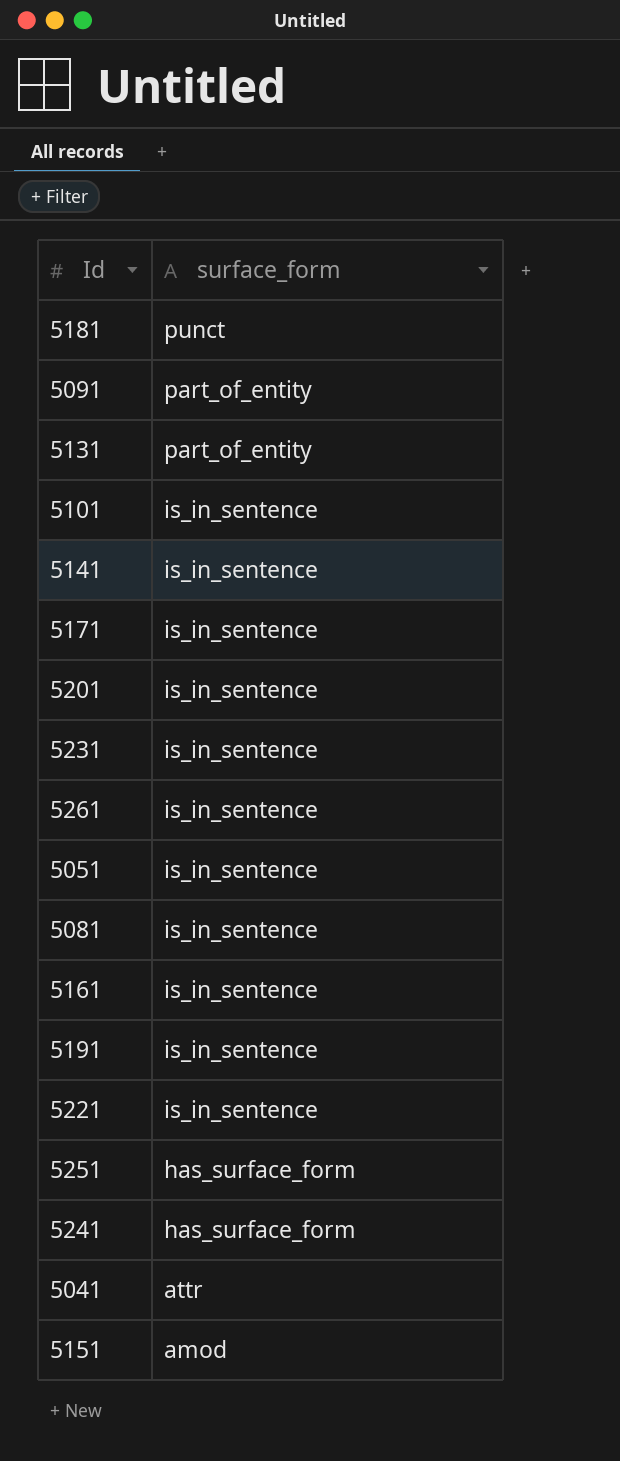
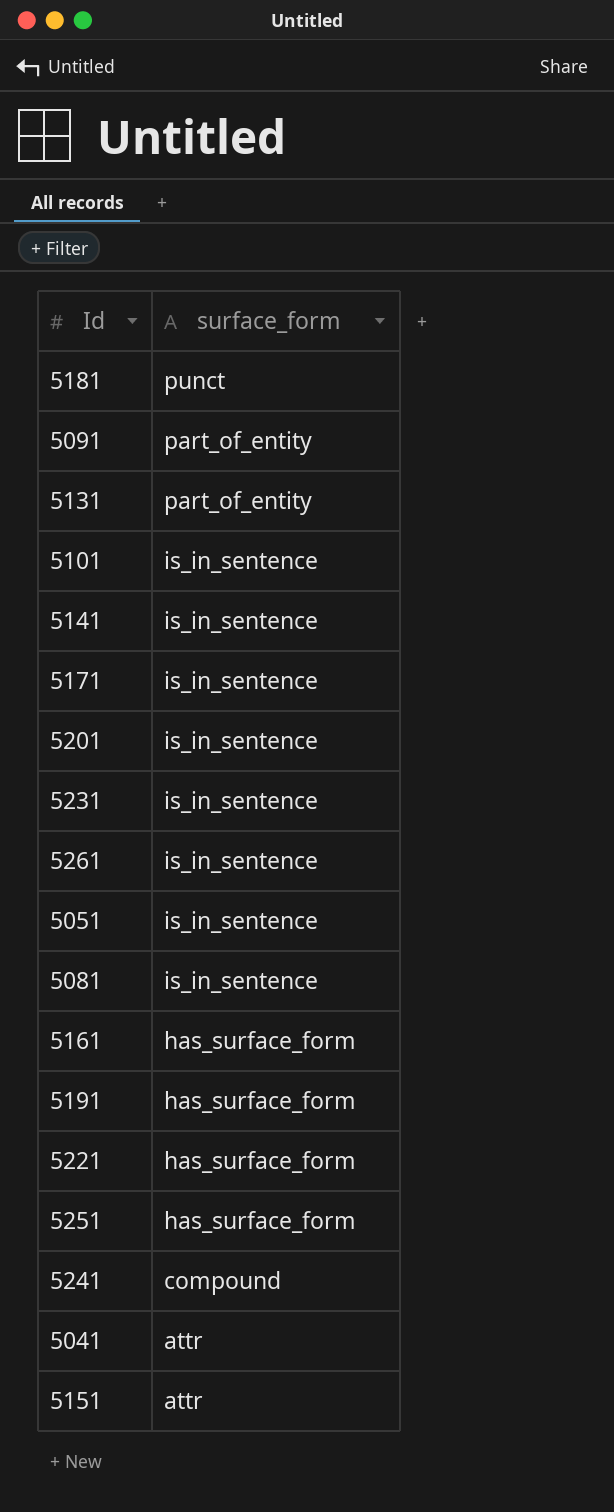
5161 | surface_form: is_in_sentence -> has_surface_form
5191 | surface_form: is_in_sentence -> has_surface_form
5221 | surface_form: is_in_sentence -> has_surface_form
5241 | surface_form: has_surface_form -> compound
5151 | surface_form: amod -> attr

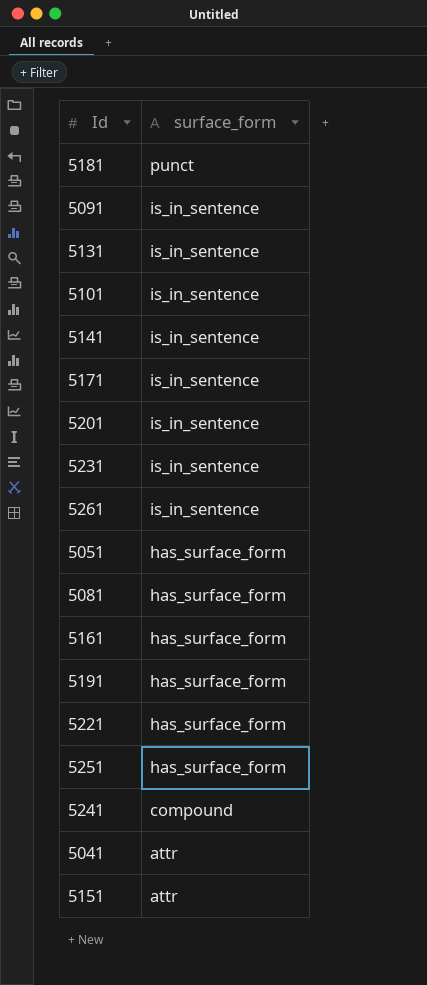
5091 | surface_form: part_of_entity -> is_in_sentence
5131 | surface_form: part_of_entity -> is_in_sentence
5051 | surface_form: is_in_sentence -> has_surface_form
5081 | surface_form: is_in_sentence -> has_surface_form

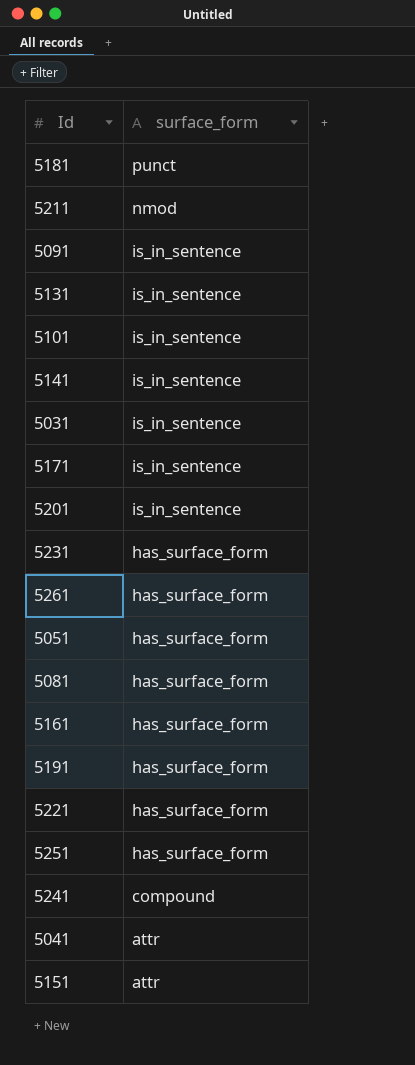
row 5211: none -> nmod
row 5031: none -> is_in_sentence
5231 | surface_form: is_in_sentence -> has_surface_form
5261 | surface_form: is_in_sentence -> has_surface_form

